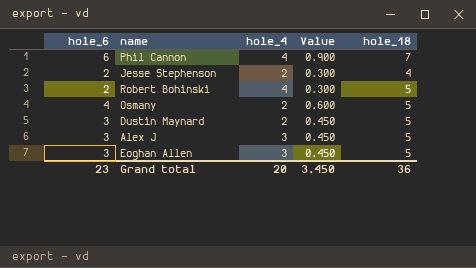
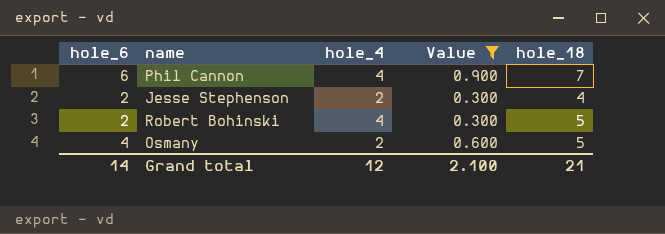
filter: none -> Value != 0.450
Grand total | hole_6: 23 -> 14
Grand total | hole_4: 20 -> 12
Grand total | Value: 3.450 -> 2.100
Grand total | hole_18: 36 -> 21

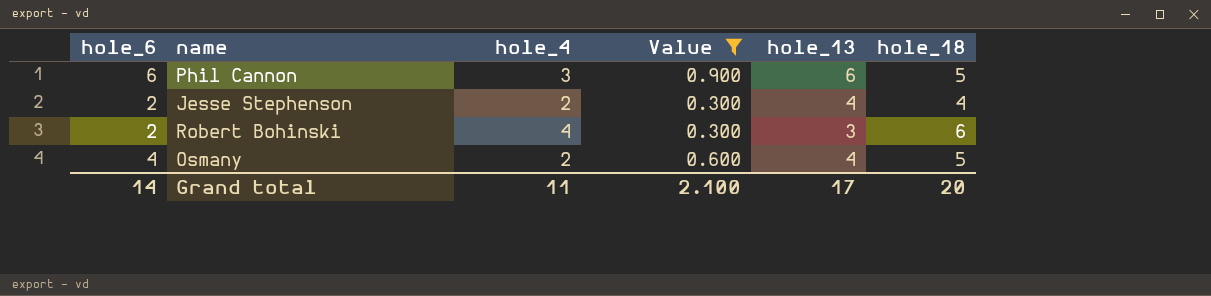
column hole_13 | position: none -> 5
Phil Cannon | hole_4: 4 -> 3
Phil Cannon | hole_18: 7 -> 5
Robert Bohinski | hole_18: 5 -> 6
Grand total | hole_4: 12 -> 11
Grand total | hole_18: 21 -> 20

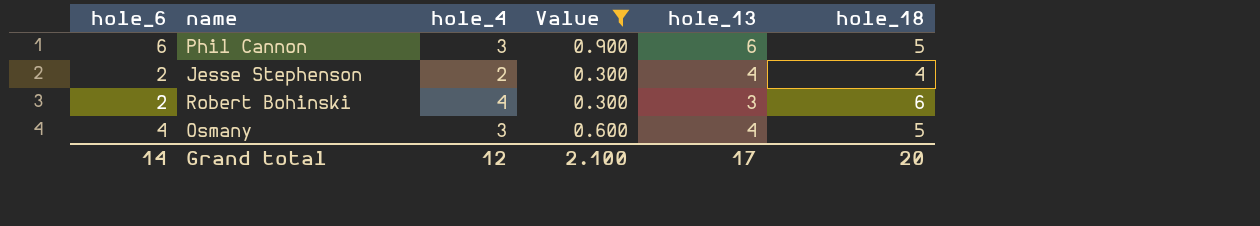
Osmany | hole_4: 2 -> 3
Grand total | hole_4: 11 -> 12

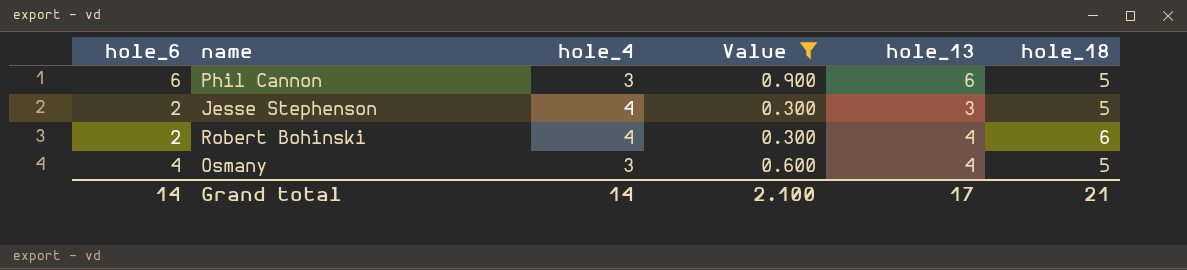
Jesse Stephenson | hole_4: 2 -> 4
Jesse Stephenson | hole_13: 4 -> 3
Jesse Stephenson | hole_18: 4 -> 5
Robert Bohinski | hole_13: 3 -> 4
Grand total | hole_4: 12 -> 14
Grand total | hole_18: 20 -> 21

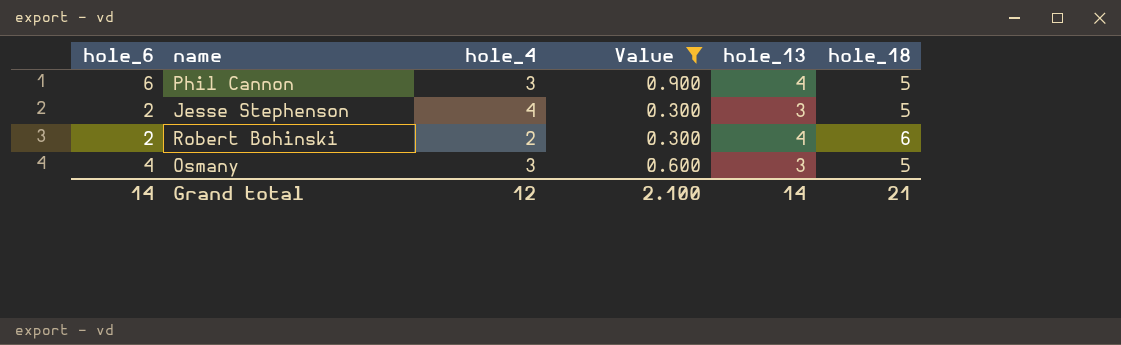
Phil Cannon | hole_13: 6 -> 4
Robert Bohinski | hole_4: 4 -> 2
Osmany | hole_13: 4 -> 3
Grand total | hole_4: 14 -> 12
Grand total | hole_13: 17 -> 14

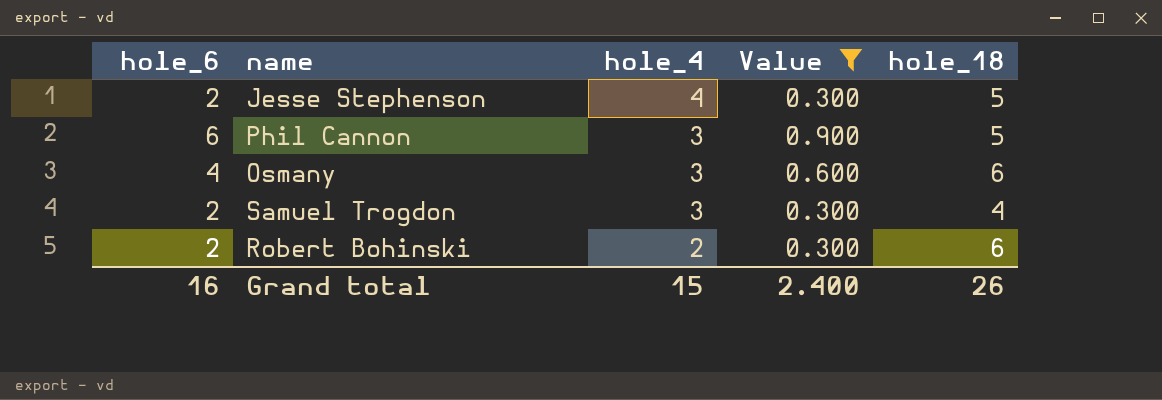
row order: none -> hole_4 descending
column hole_13 | position: 5 -> none
Osmany | hole_18: 5 -> 6
row Samuel Trogdon: none -> 2 | 3 | 0.300 | 4
Grand total | hole_6: 14 -> 16
Grand total | hole_4: 12 -> 15
Grand total | Value: 2.100 -> 2.400
Grand total | hole_18: 21 -> 26

